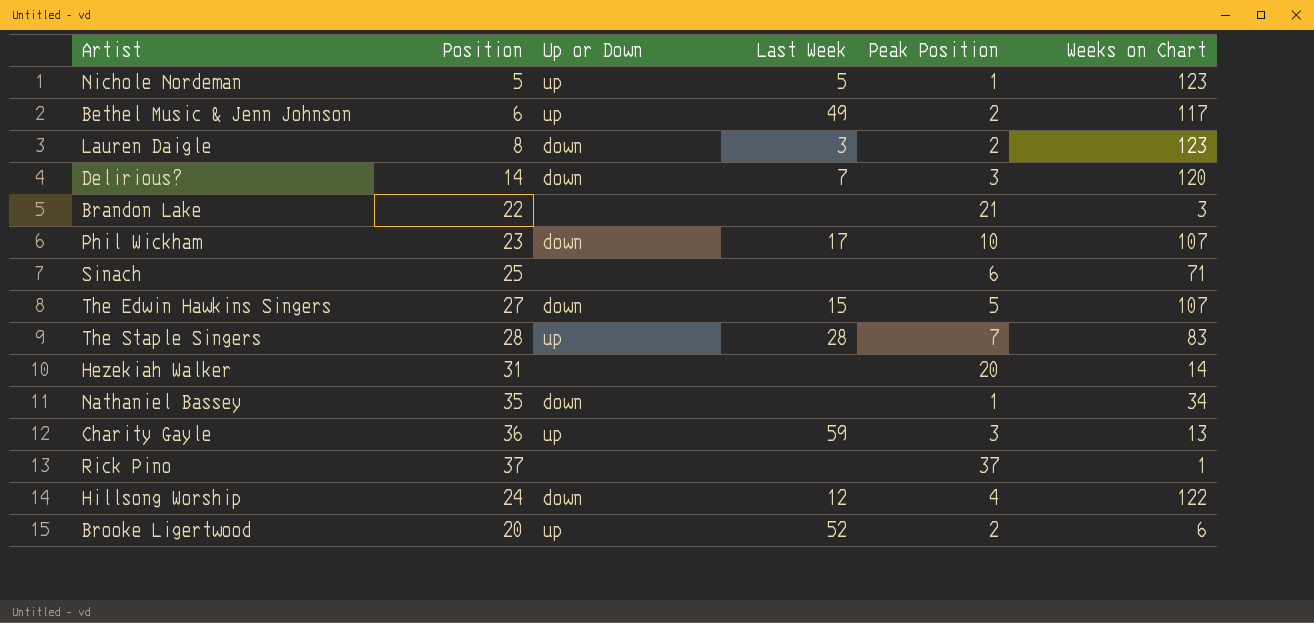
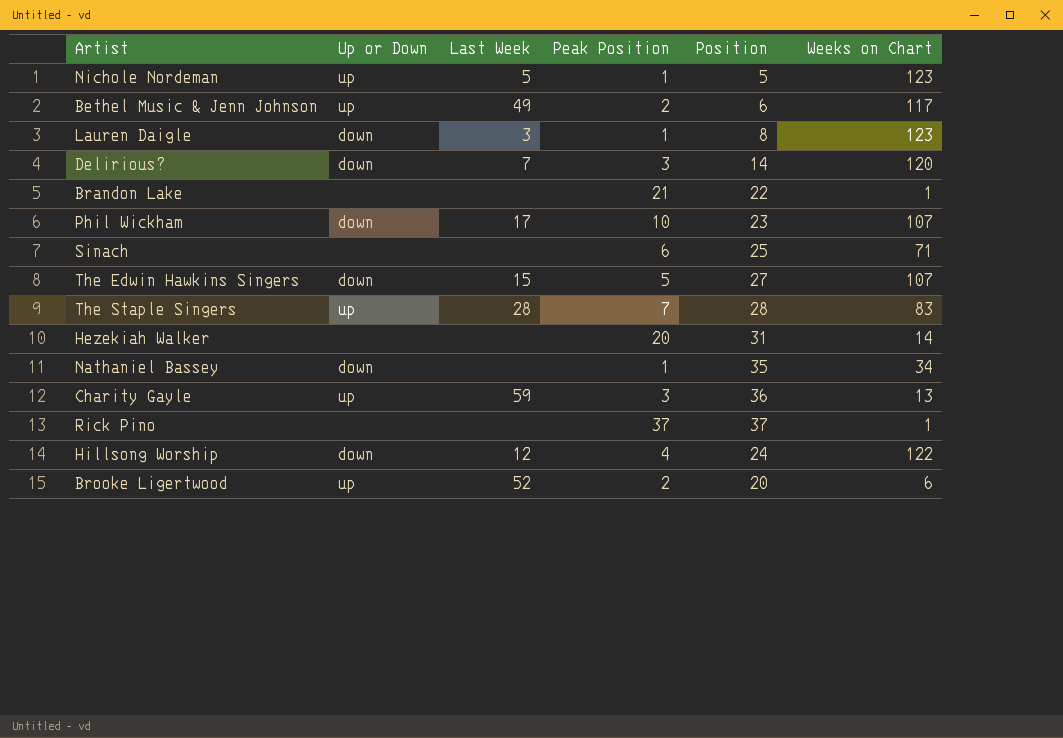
column Position | position: 2 -> 5
Lauren Daigle | Peak Position: 2 -> 1
Brandon Lake | Weeks on Chart: 3 -> 1

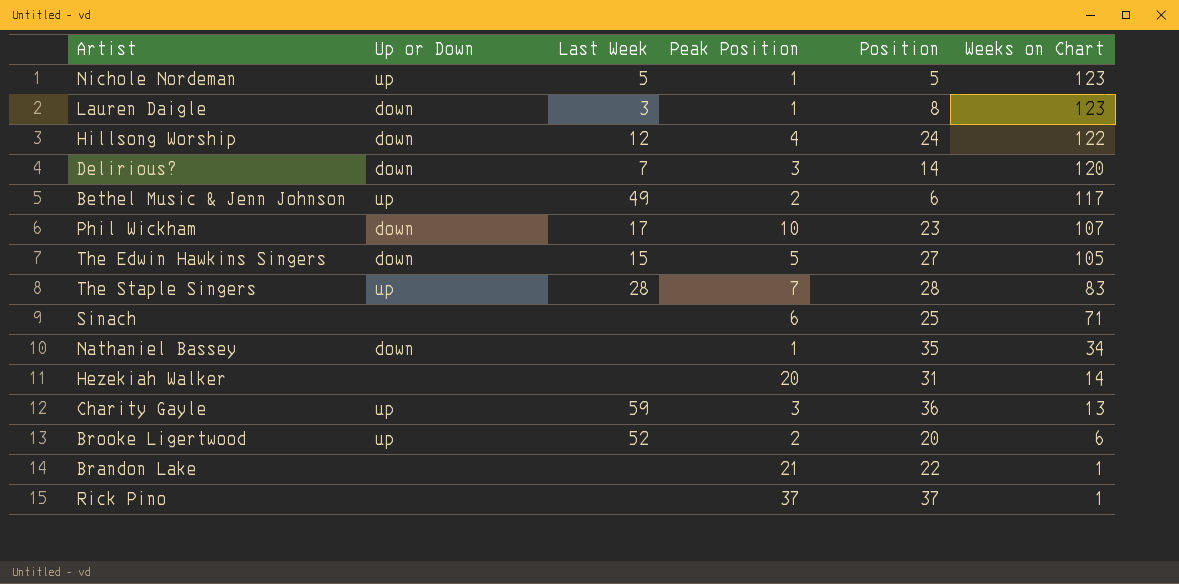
row order: none -> Weeks on Chart descending
The Edwin Hawkins Singers | Weeks on Chart: 107 -> 105

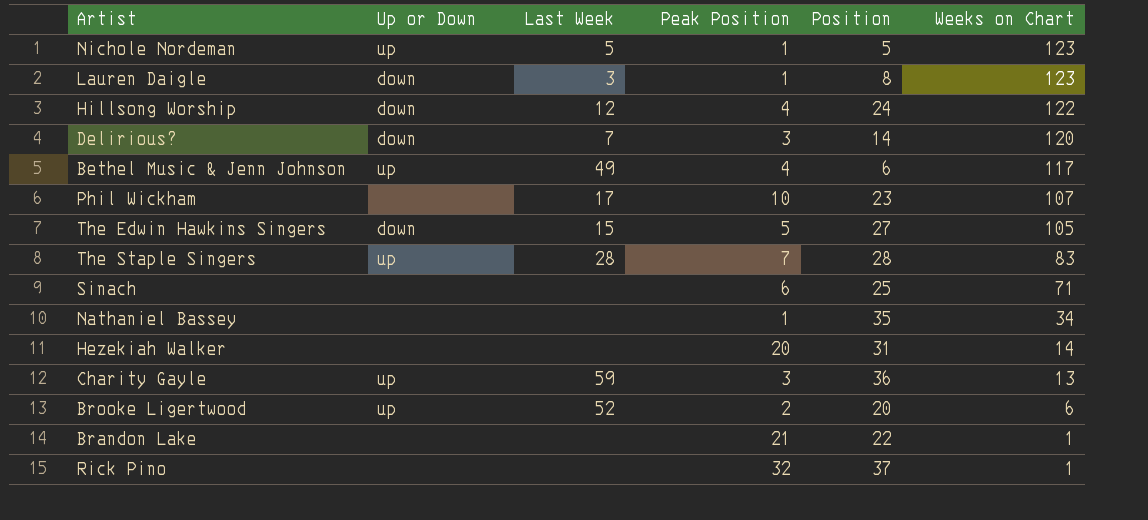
Bethel Music & Jenn Johnson | Peak Position: 2 -> 4
Phil Wickham | Up or Down: down -> none
Nathaniel Bassey | Up or Down: down -> none
Rick Pino | Peak Position: 37 -> 32

